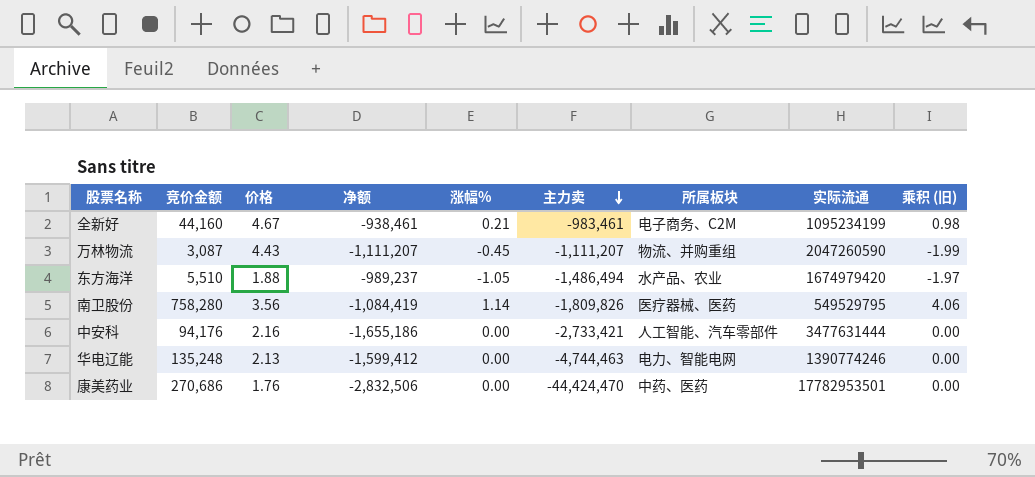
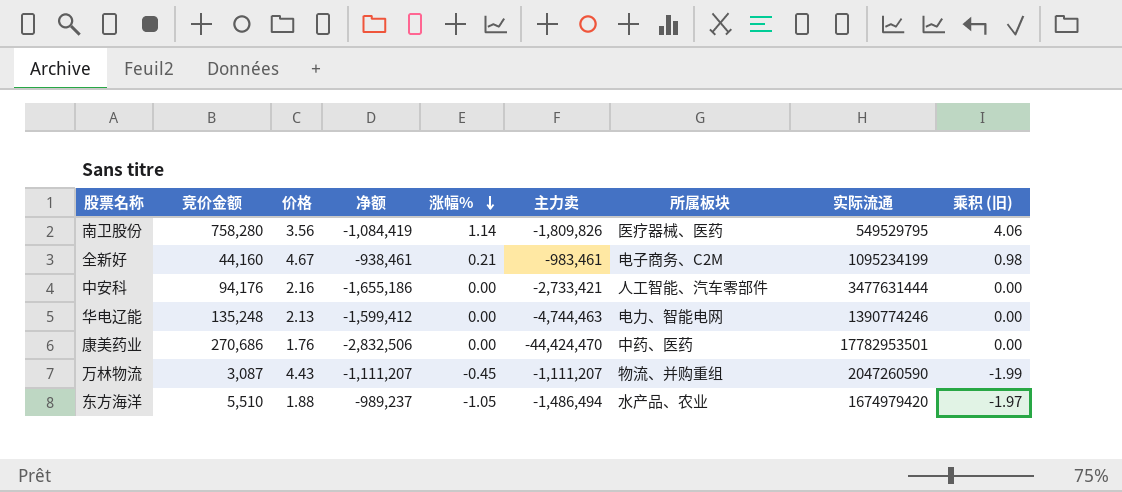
row order: 主力卖 descending -> 涨幅% descending

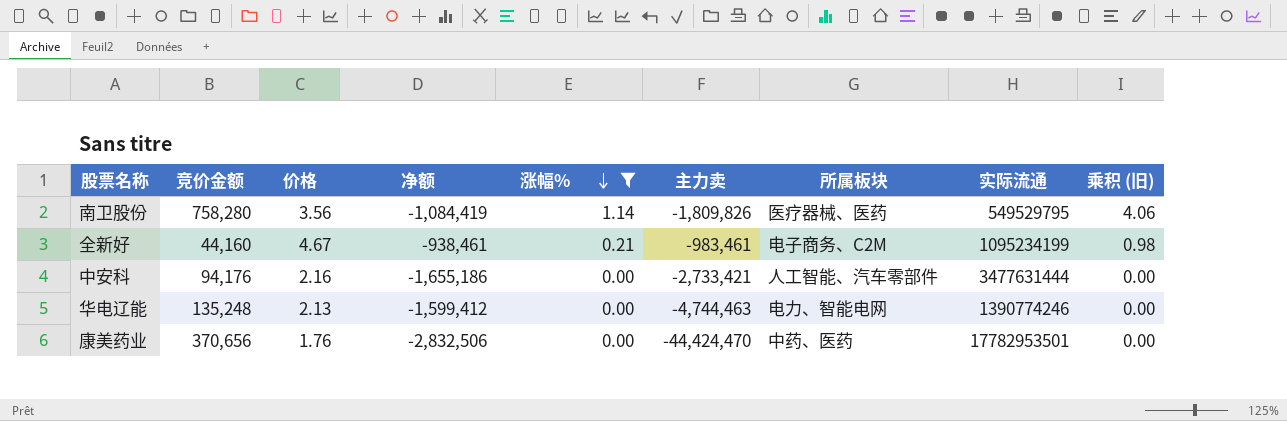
filter: none -> 涨幅% >= 0.00
康美药业 | 竞价金额: 270,686 -> 370,656

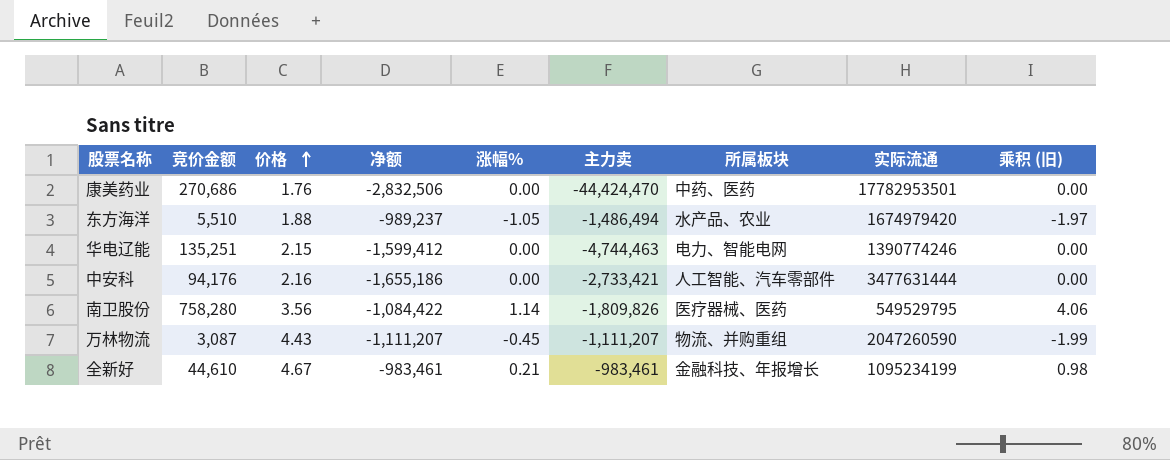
filter: 涨幅% >= 0.00 -> none
row order: 涨幅% descending -> 价格 ascending
康美药业 | 竞价金额: 370,656 -> 270,686
华电辽能 | 竞价金额: 135,248 -> 135,251
华电辽能 | 价格: 2.13 -> 2.15
南卫股份 | 净额: -1,084,419 -> -1,084,422
全新好 | 竞价金额: 44,160 -> 44,610
全新好 | 净额: -938,461 -> -983,461
全新好 | 所属板块: 电子商务、C2M -> 金融科技、年报增长

